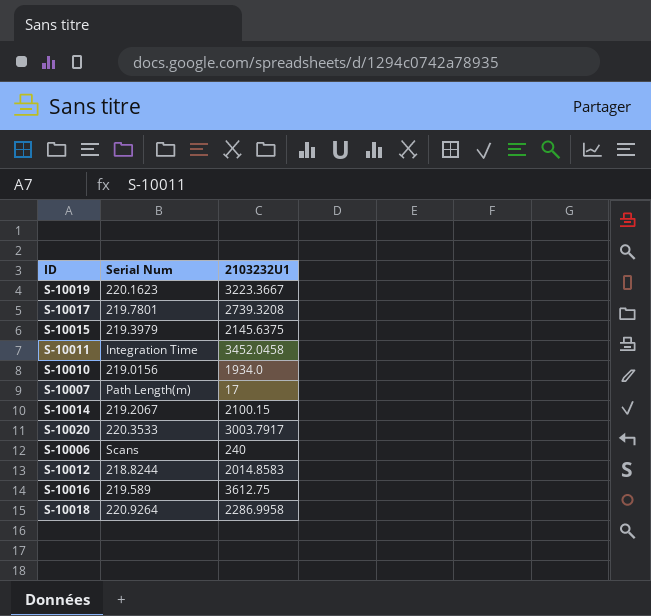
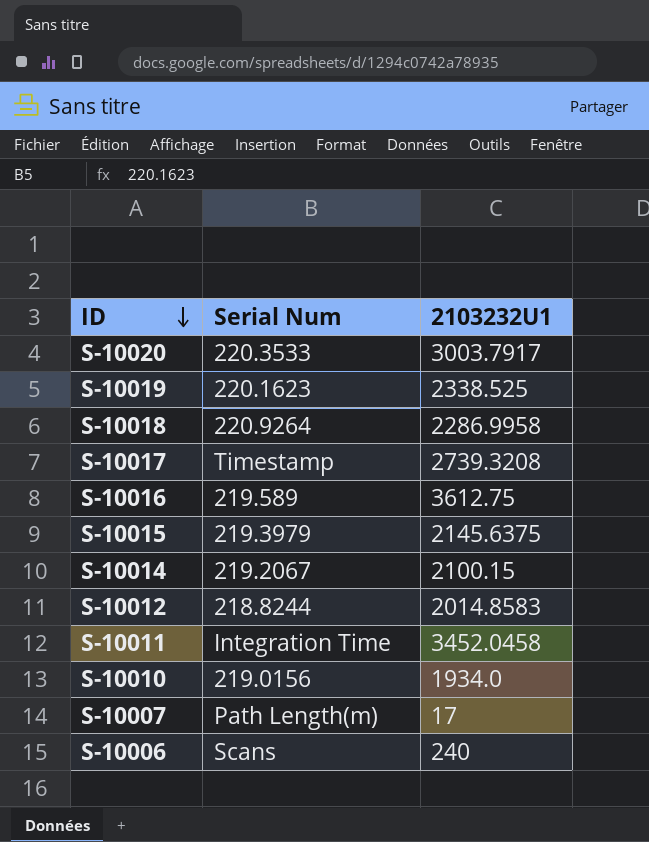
row order: none -> ID descending
S-10019 | 2103232U1: 3223.3667 -> 2338.525
S-10017 | Serial Num: 219.7801 -> Timestamp

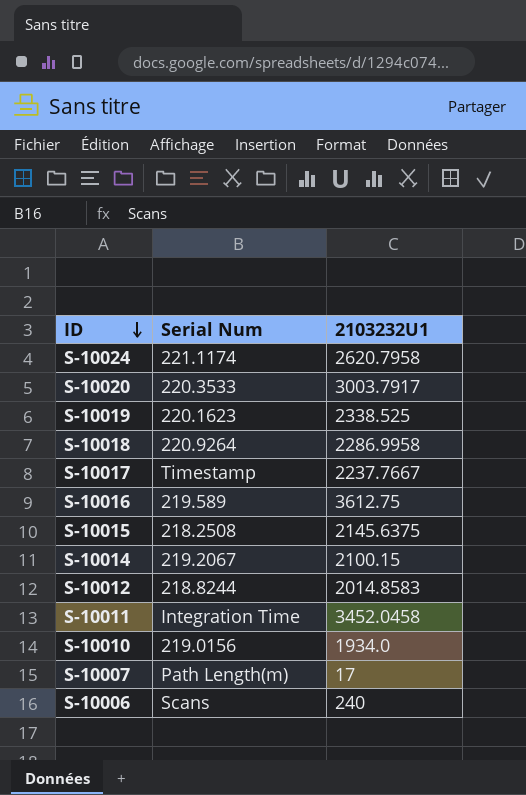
row S-10024: none -> 221.1174 | 2620.7958
S-10017 | 2103232U1: 2739.3208 -> 2237.7667
S-10015 | Serial Num: 219.3979 -> 218.2508

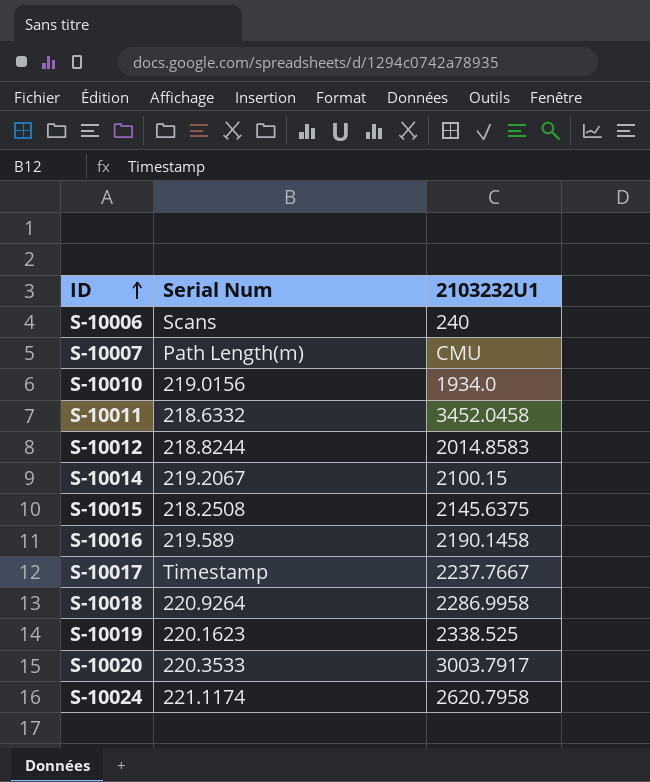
row order: ID descending -> ID ascending
S-10007 | 2103232U1: 17 -> CMU
S-10011 | Serial Num: Integration Time -> 218.6332
S-10016 | 2103232U1: 3612.75 -> 2190.1458

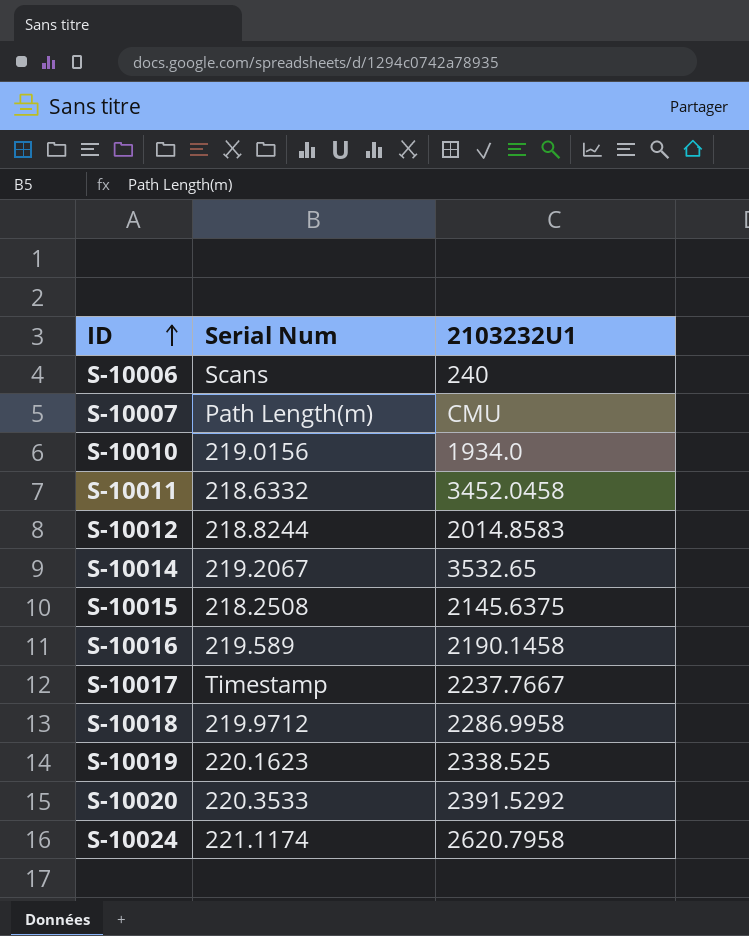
S-10014 | 2103232U1: 2100.15 -> 3532.65
S-10018 | Serial Num: 220.9264 -> 219.9712
S-10020 | 2103232U1: 3003.7917 -> 2391.5292

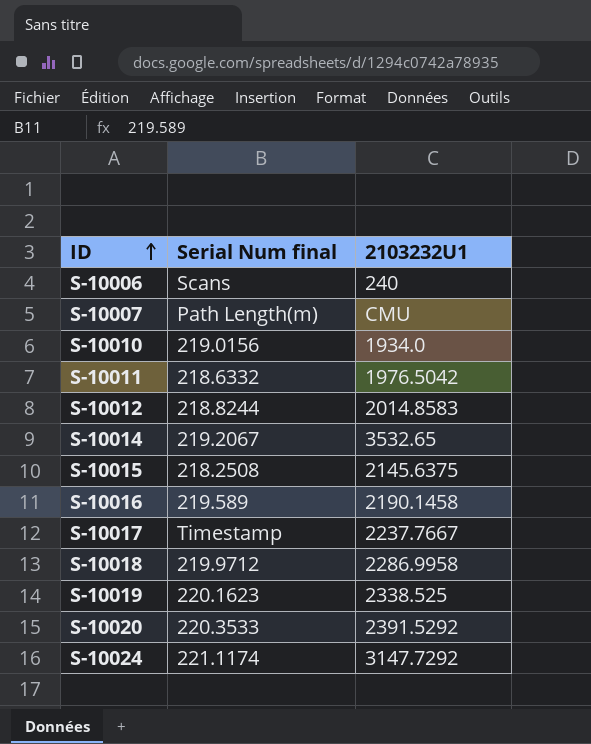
column name: Serial Num -> Serial Num final
S-10011 | 2103232U1: 3452.0458 -> 1976.5042
S-10024 | 2103232U1: 2620.7958 -> 3147.7292

